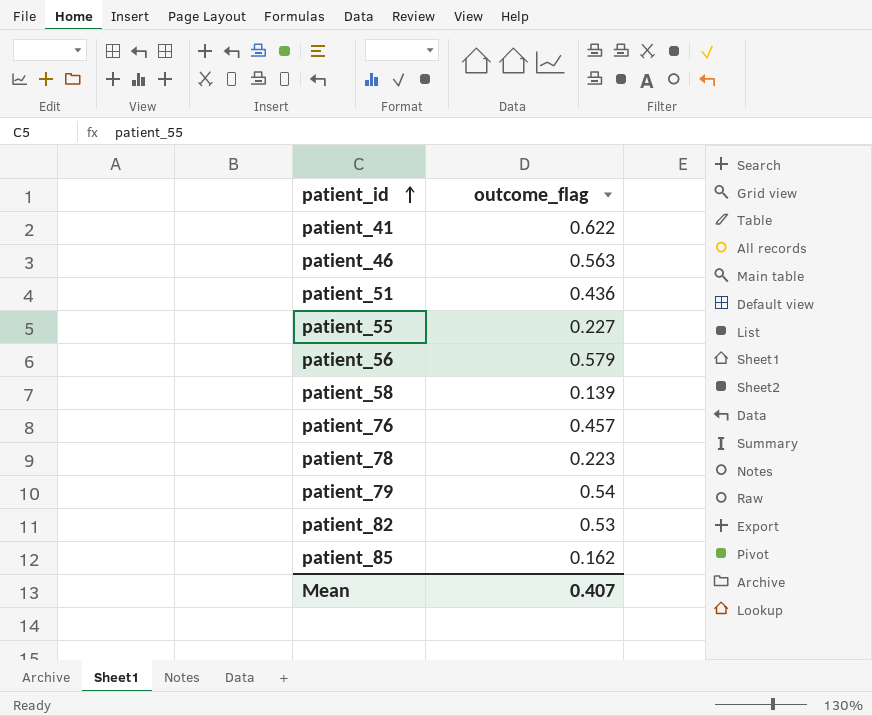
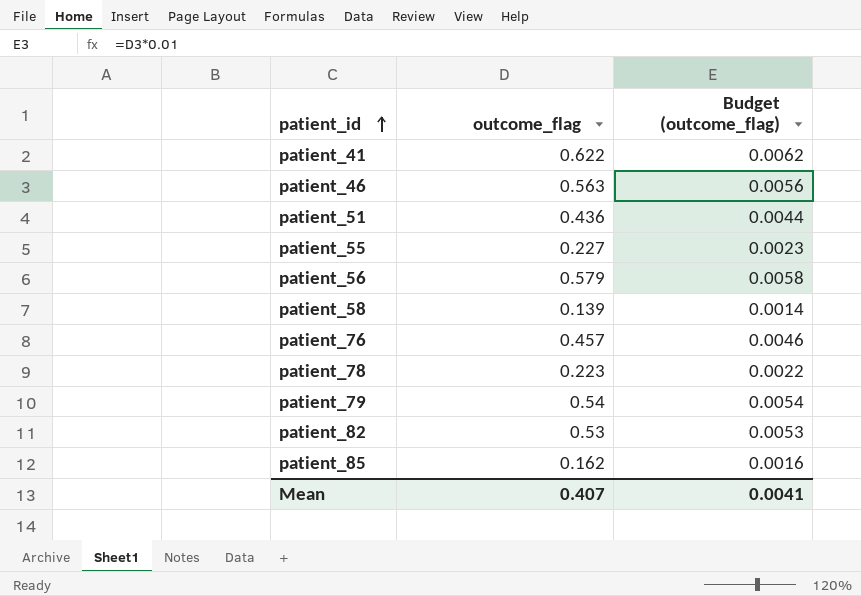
column Budget (outcome_flag) | formula: none -> [outcome_flag] * 0.01

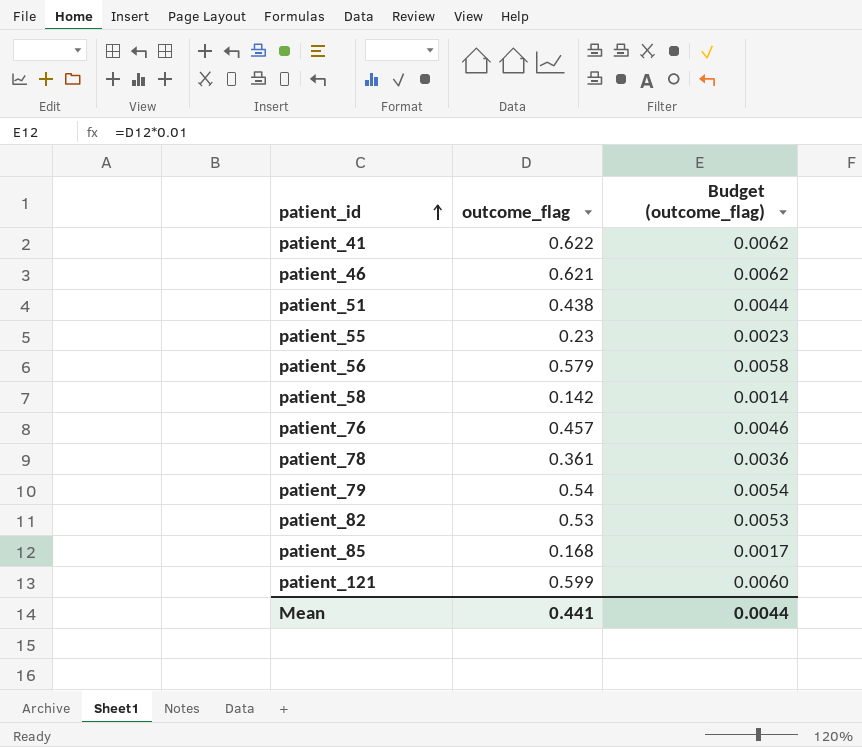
patient_46 | outcome_flag: 0.563 -> 0.621
patient_46 | Budget (outcome_flag): 0.0056 -> 0.0062
patient_51 | outcome_flag: 0.436 -> 0.438
patient_55 | outcome_flag: 0.227 -> 0.23
patient_58 | outcome_flag: 0.139 -> 0.142
patient_78 | outcome_flag: 0.223 -> 0.361
patient_78 | Budget (outcome_flag): 0.0022 -> 0.0036
patient_85 | outcome_flag: 0.162 -> 0.168
patient_85 | Budget (outcome_flag): 0.0016 -> 0.0017
row patient_121: none -> 0.599 | 0.0060
Mean | outcome_flag: 0.407 -> 0.441
Mean | Budget (outcome_flag): 0.0041 -> 0.0044

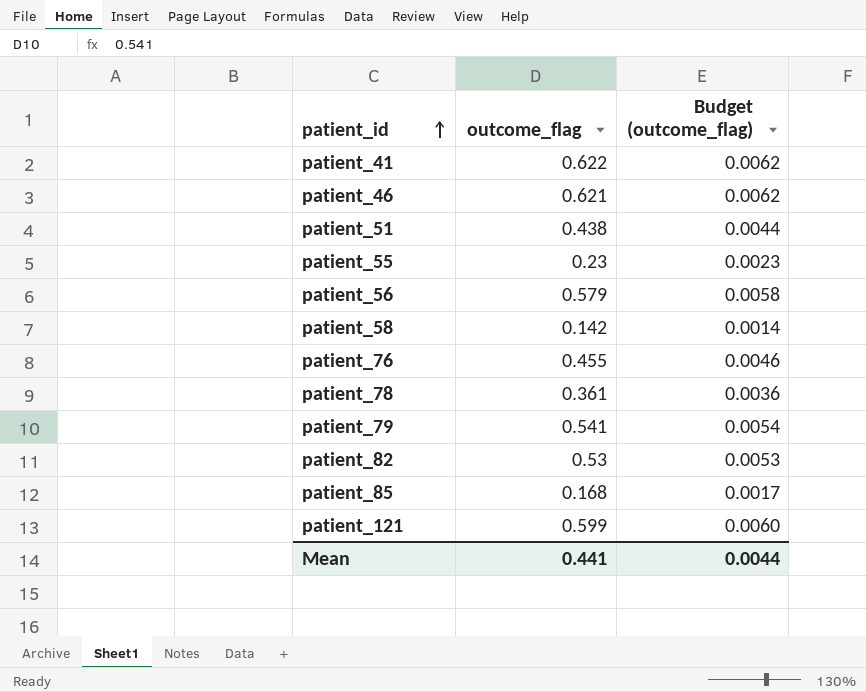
patient_76 | outcome_flag: 0.457 -> 0.455
patient_79 | outcome_flag: 0.54 -> 0.541

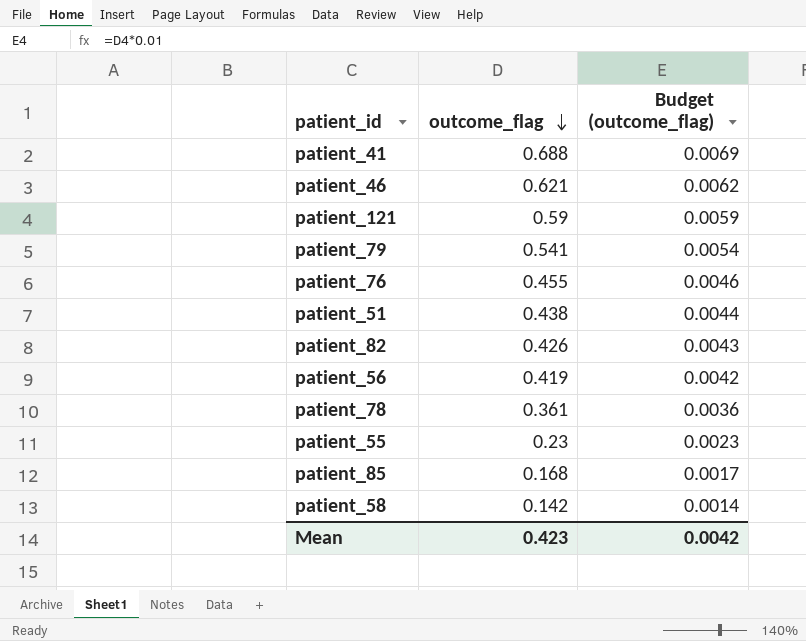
row order: patient_id ascending -> outcome_flag descending
patient_41 | outcome_flag: 0.622 -> 0.688
patient_41 | Budget (outcome_flag): 0.0062 -> 0.0069
patient_121 | outcome_flag: 0.599 -> 0.59
patient_121 | Budget (outcome_flag): 0.0060 -> 0.0059
patient_82 | outcome_flag: 0.53 -> 0.426
patient_82 | Budget (outcome_flag): 0.0053 -> 0.0043
patient_56 | outcome_flag: 0.579 -> 0.419
patient_56 | Budget (outcome_flag): 0.0058 -> 0.0042
Mean | outcome_flag: 0.441 -> 0.423
Mean | Budget (outcome_flag): 0.0044 -> 0.0042

